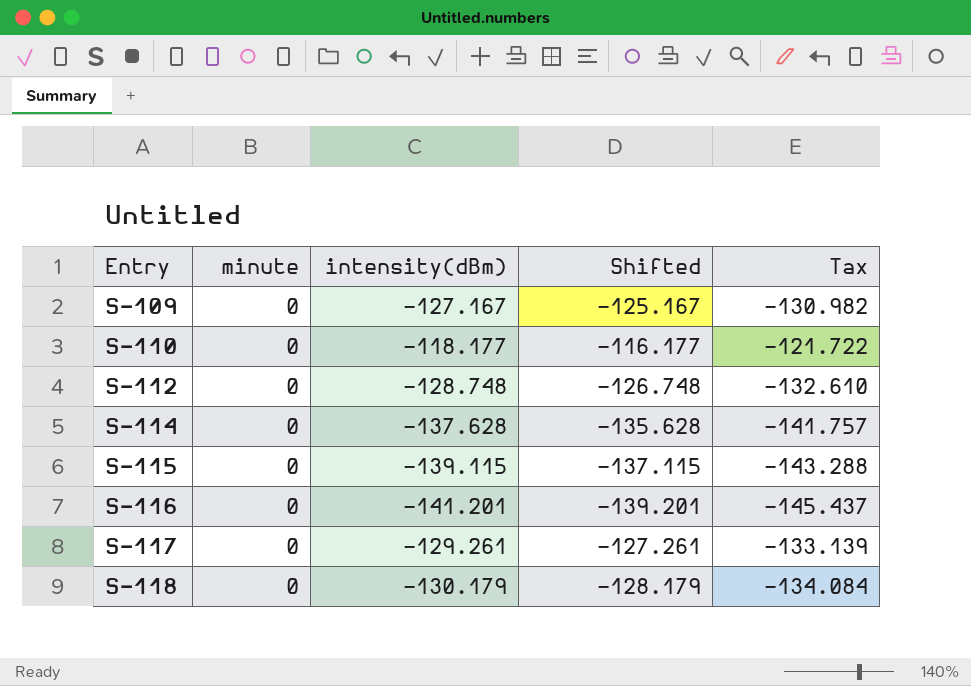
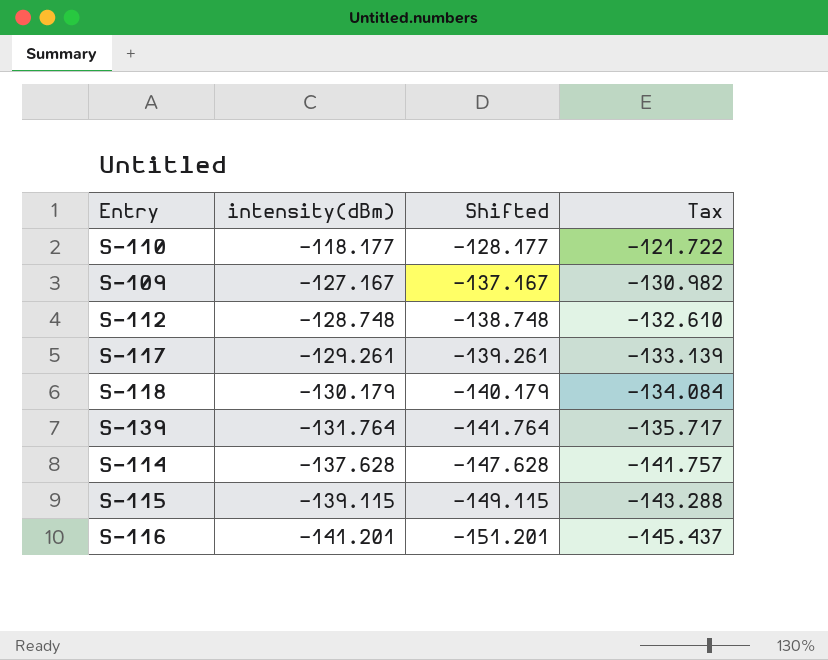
row order: Entry ascending -> intensity(dBm) descending
column minute | position: 2 -> none
column Shifted | formula: [intensity(dBm)] + 2 -> [intensity(dBm)] - 10
row S-139: none -> -131.764 | -141.764 | -135.717

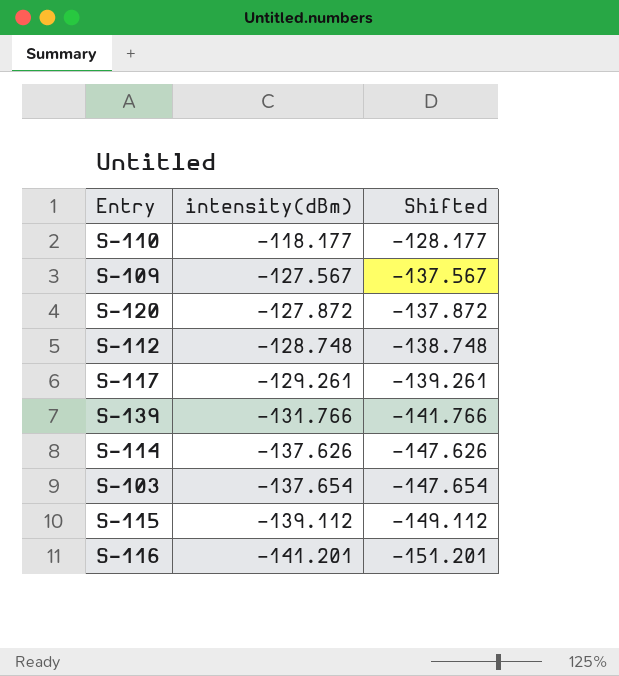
column Tax | formula: [intensity(dBm)] * 1.03 -> none
row S-118: -130.179 | -140.179 | -134.084 -> none
S-109 | intensity(dBm): -127.167 -> -127.567
S-109 | Shifted: -137.167 -> -137.567
row S-120: none -> -127.872 | -137.872
S-139 | intensity(dBm): -131.764 -> -131.766
S-139 | Shifted: -141.764 -> -141.766
S-114 | intensity(dBm): -137.628 -> -137.626
S-114 | Shifted: -147.628 -> -147.626
row S-103: none -> -137.654 | -147.654
S-115 | intensity(dBm): -139.115 -> -139.112
S-115 | Shifted: -149.115 -> -149.112

